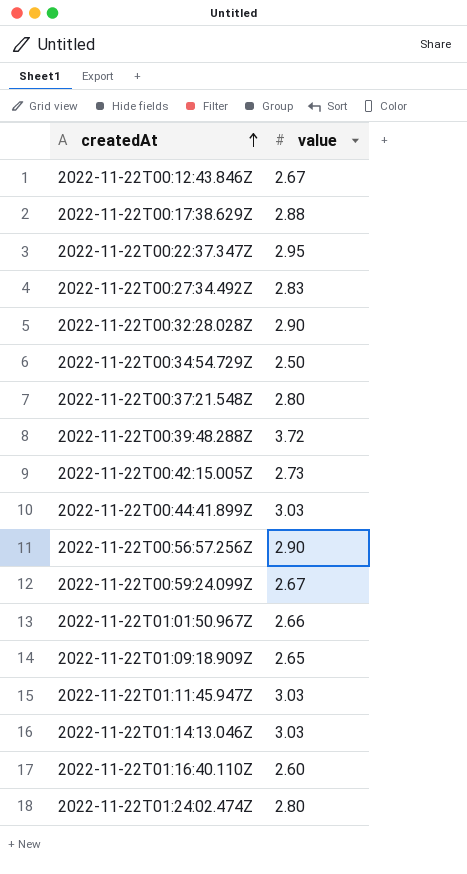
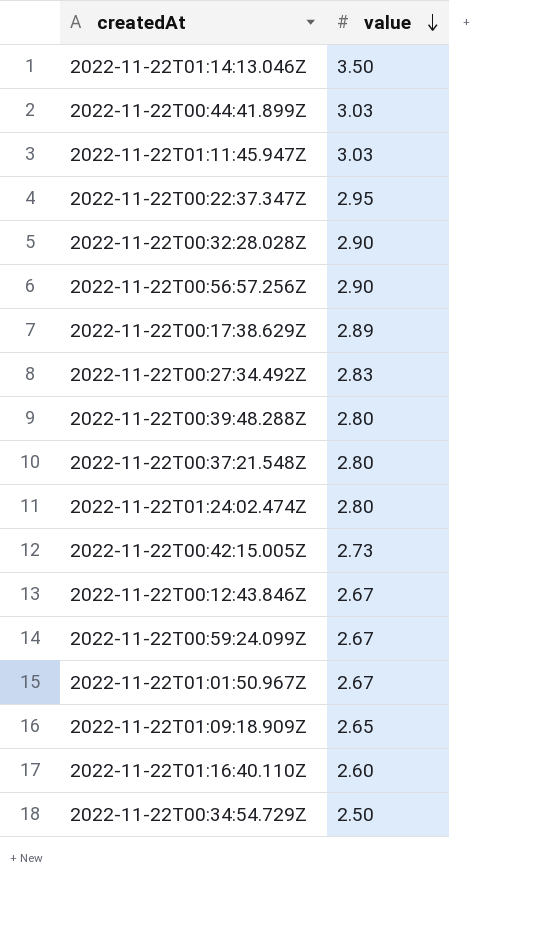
row order: createdAt ascending -> value descending
2022-11-22T01:14:13.046Z | value: 3.03 -> 3.50
2022-11-22T00:17:38.629Z | value: 2.88 -> 2.89
2022-11-22T00:39:48.288Z | value: 3.72 -> 2.80
2022-11-22T01:01:50.967Z | value: 2.66 -> 2.67

